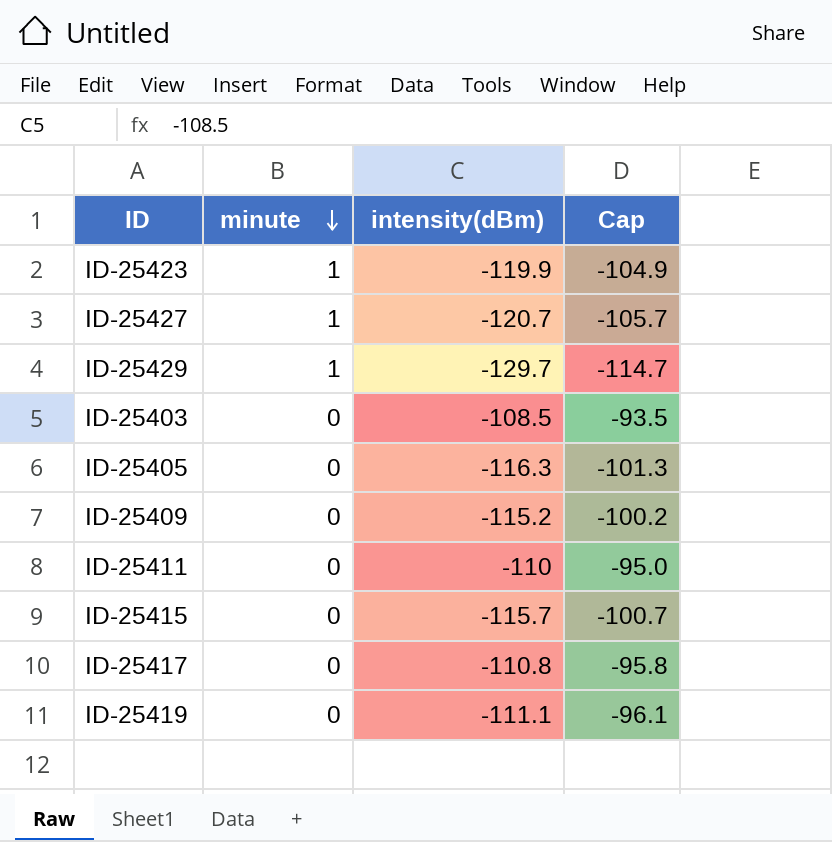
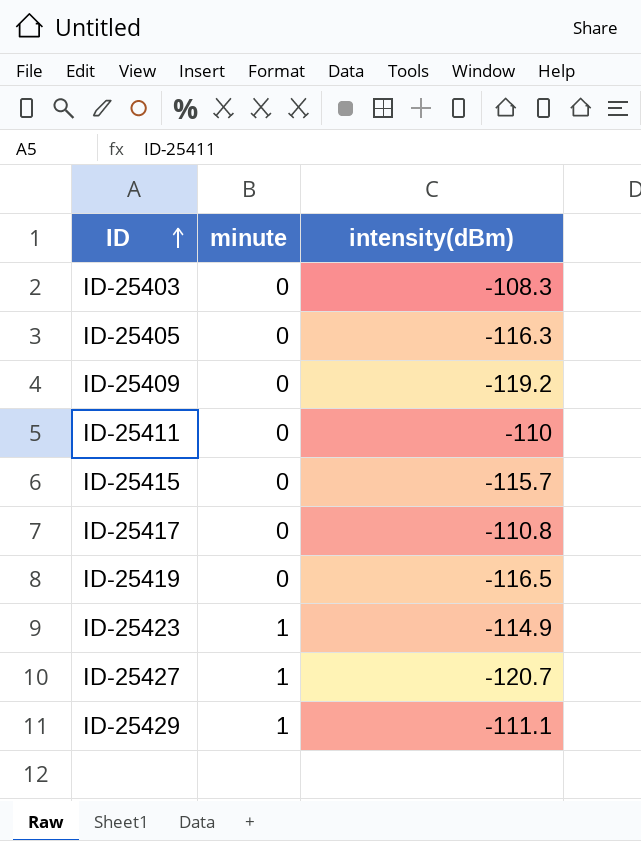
row order: minute descending -> ID ascending
column Cap | formula: [intensity(dBm)] + 15 -> none
ID-25403 | intensity(dBm): -108.5 -> -108.3
ID-25409 | intensity(dBm): -115.2 -> -119.2
ID-25419 | intensity(dBm): -111.1 -> -116.5
ID-25423 | intensity(dBm): -119.9 -> -114.9
ID-25429 | intensity(dBm): -129.7 -> -111.1

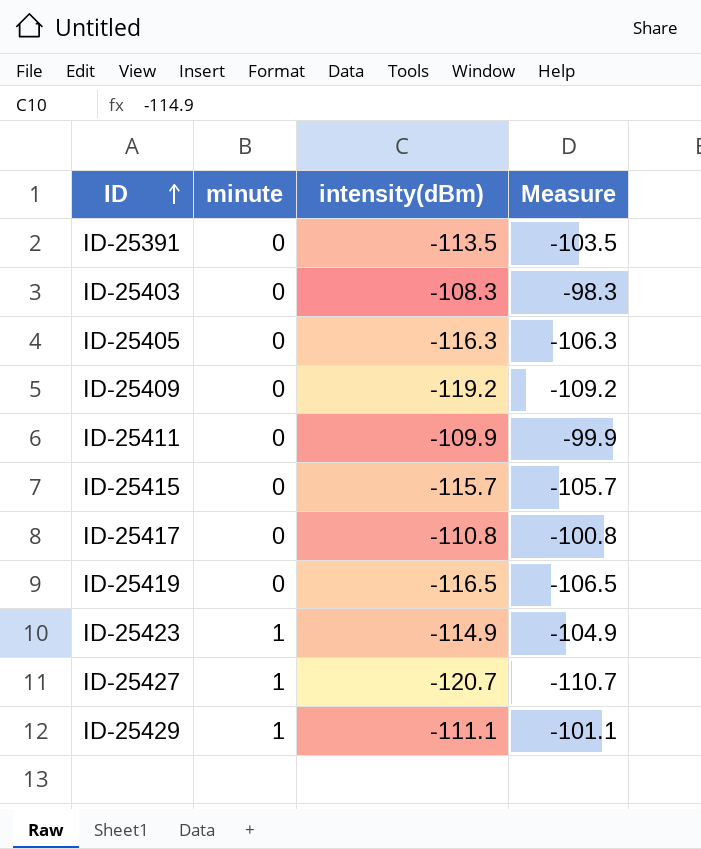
column Measure | formula: none -> [intensity(dBm)] + 10
row ID-25391: none -> 0 | -113.5 | -103.5
ID-25411 | intensity(dBm): -110 -> -109.9

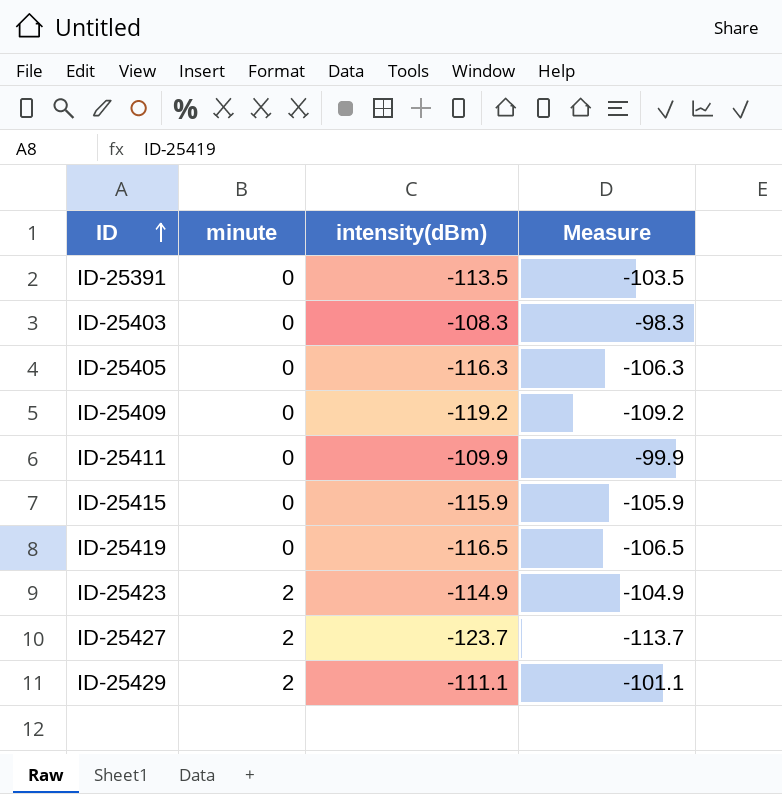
row ID-25417: 0 | -110.8 | -100.8 -> none
ID-25415 | intensity(dBm): -115.7 -> -115.9
ID-25415 | Measure: -105.7 -> -105.9
ID-25423 | minute: 1 -> 2
ID-25427 | minute: 1 -> 2
ID-25427 | intensity(dBm): -120.7 -> -123.7
ID-25427 | Measure: -110.7 -> -113.7
ID-25429 | minute: 1 -> 2

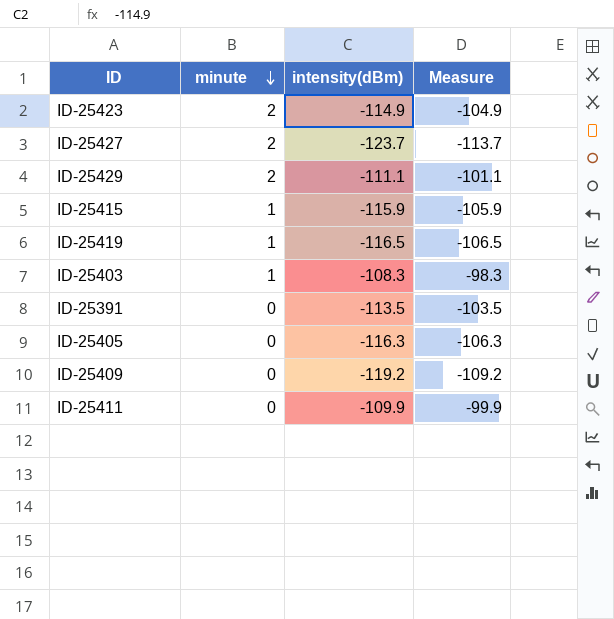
row order: ID ascending -> minute descending
ID-25415 | minute: 0 -> 1
ID-25419 | minute: 0 -> 1
ID-25403 | minute: 0 -> 1

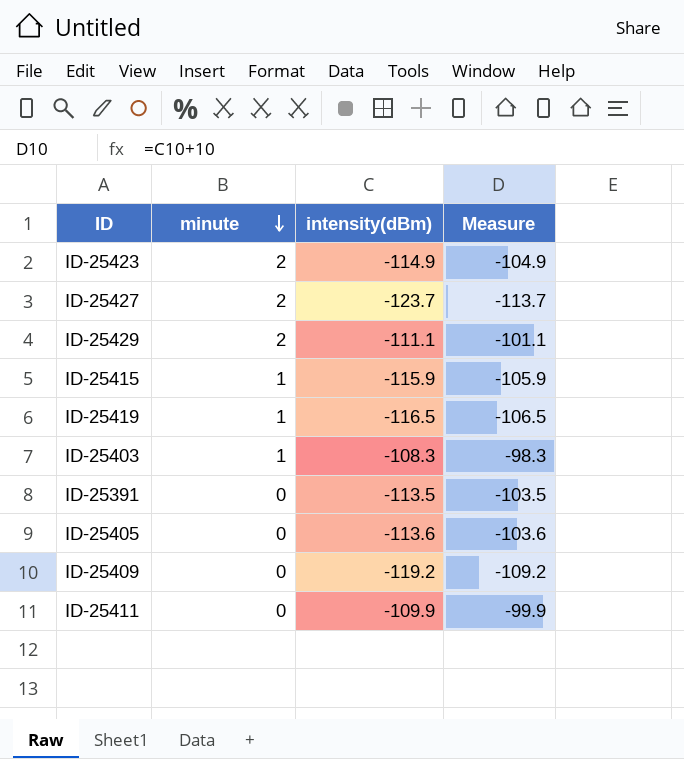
ID-25405 | intensity(dBm): -116.3 -> -113.6
ID-25405 | Measure: -106.3 -> -103.6

